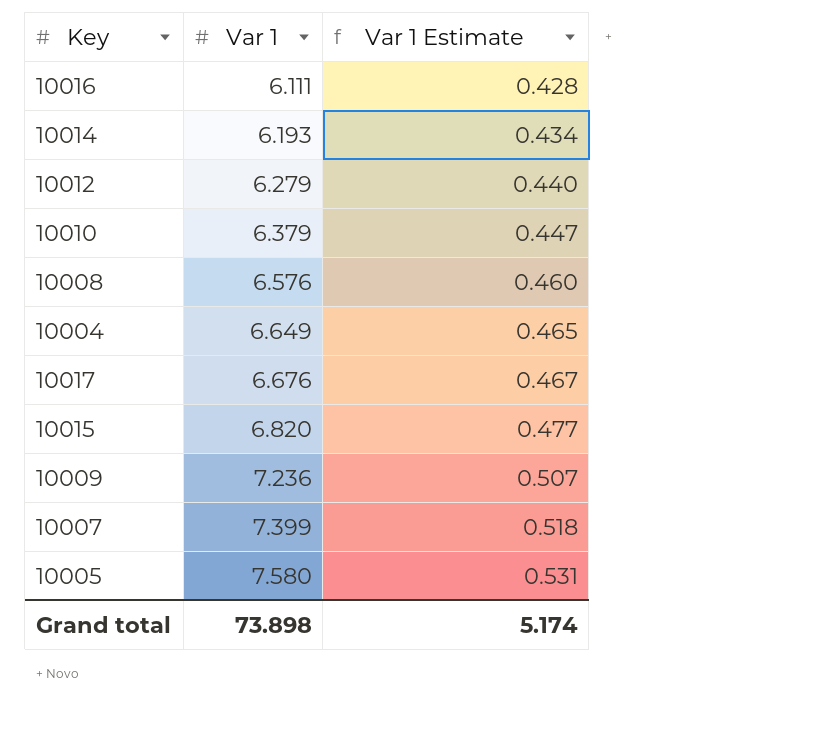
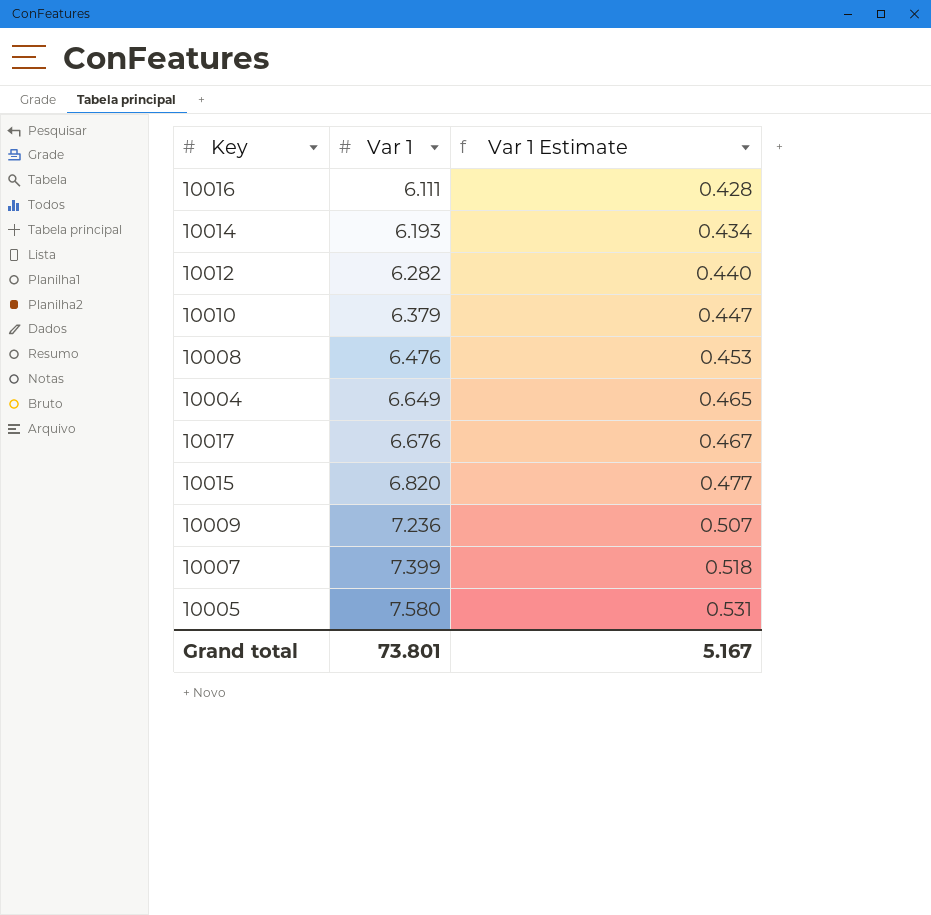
10012 | Var 1: 6.279 -> 6.282
10008 | Var 1: 6.576 -> 6.476
10008 | Var 1 Estimate: 0.460 -> 0.453
Grand total | Var 1: 73.898 -> 73.801
Grand total | Var 1 Estimate: 5.174 -> 5.167

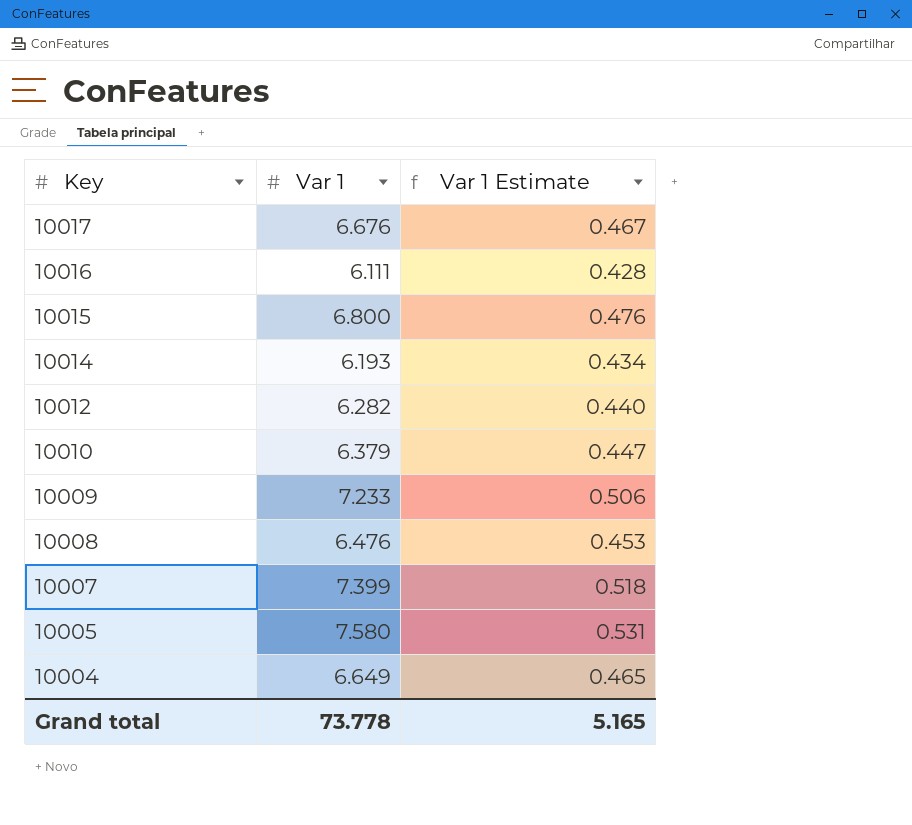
row order: Var 1 ascending -> Key descending
10015 | Var 1: 6.820 -> 6.800
10015 | Var 1 Estimate: 0.477 -> 0.476
10009 | Var 1: 7.236 -> 7.233
10009 | Var 1 Estimate: 0.507 -> 0.506
Grand total | Var 1: 73.801 -> 73.778
Grand total | Var 1 Estimate: 5.167 -> 5.165

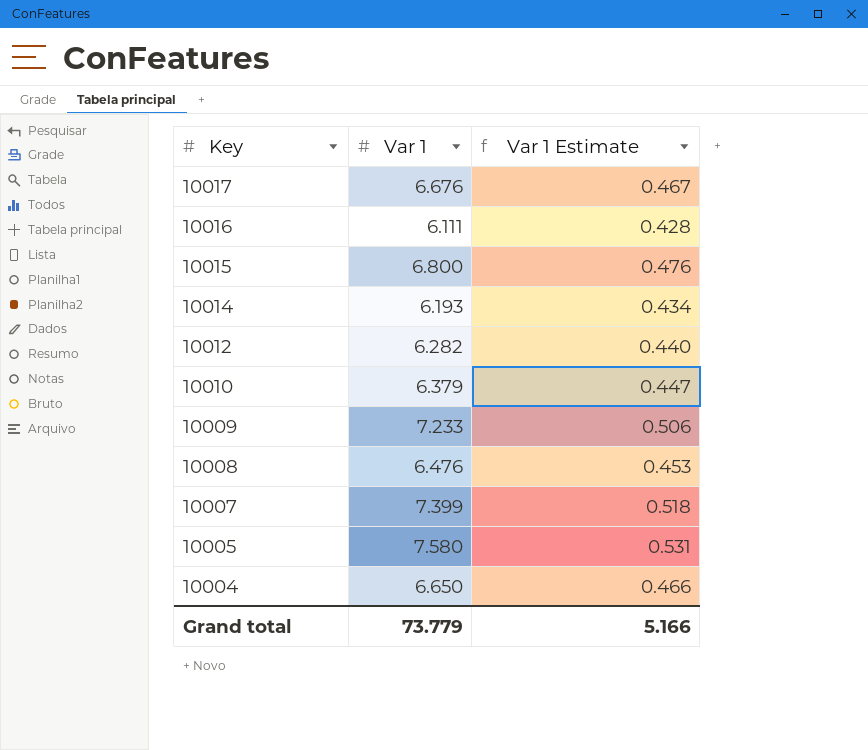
10004 | Var 1: 6.649 -> 6.650
10004 | Var 1 Estimate: 0.465 -> 0.466
Grand total | Var 1: 73.778 -> 73.779
Grand total | Var 1 Estimate: 5.165 -> 5.166

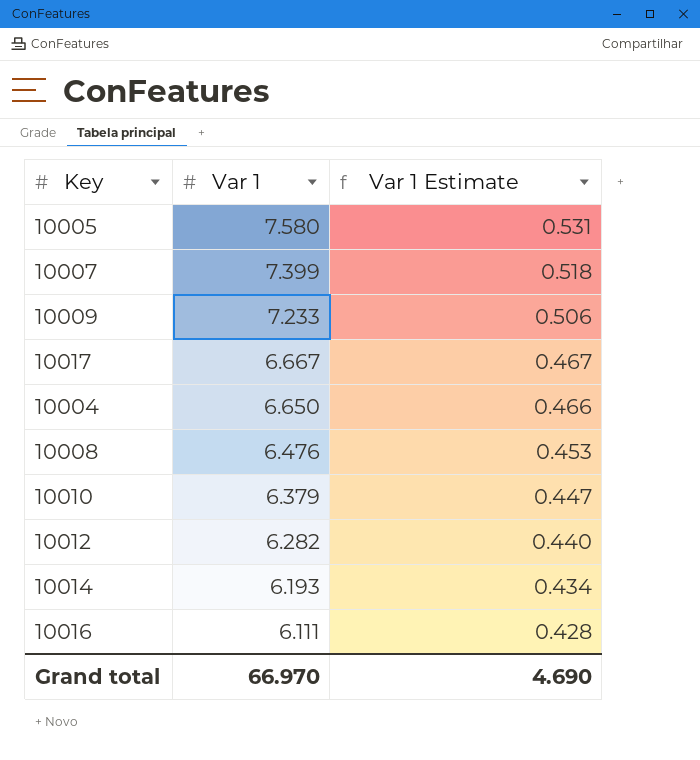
row order: Key descending -> Var 1 descending
row 10015: 6.800 | 0.476 -> none
10017 | Var 1: 6.676 -> 6.667
Grand total | Var 1: 73.779 -> 66.970
Grand total | Var 1 Estimate: 5.166 -> 4.690

